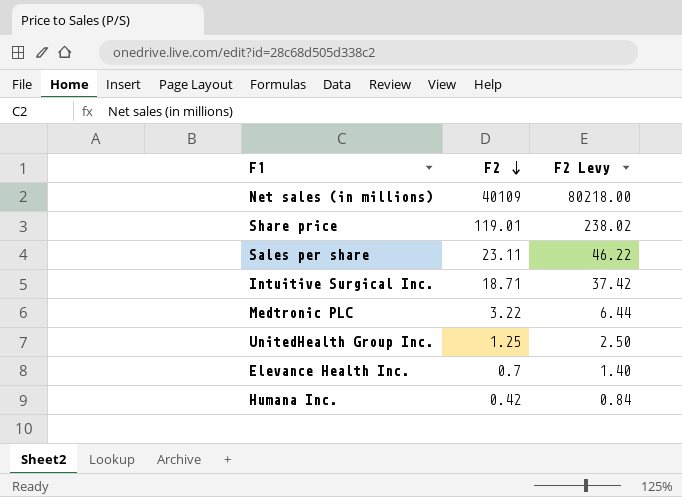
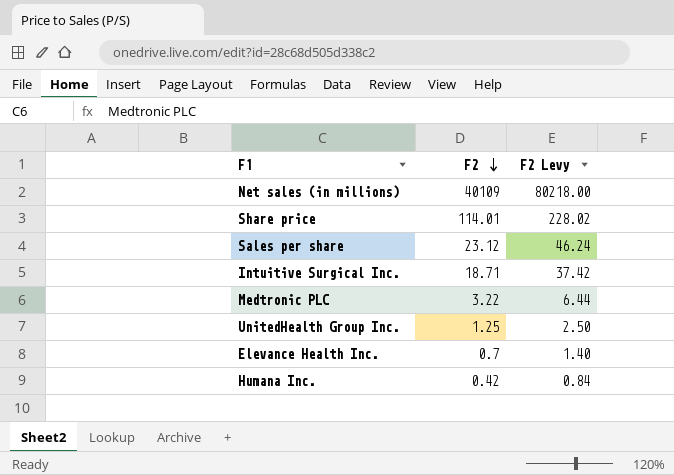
Share price | F2: 119.01 -> 114.01
Share price | F2 Levy: 238.02 -> 228.02
Sales per share | F2: 23.11 -> 23.12
Sales per share | F2 Levy: 46.22 -> 46.24

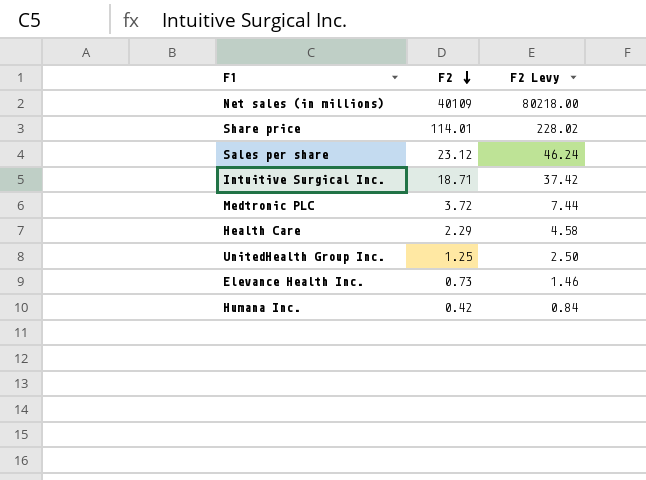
Medtronic PLC | F2: 3.22 -> 3.72
Medtronic PLC | F2 Levy: 6.44 -> 7.44
row Health Care: none -> 2.29 | 4.58
Elevance Health Inc. | F2: 0.7 -> 0.73
Elevance Health Inc. | F2 Levy: 1.40 -> 1.46

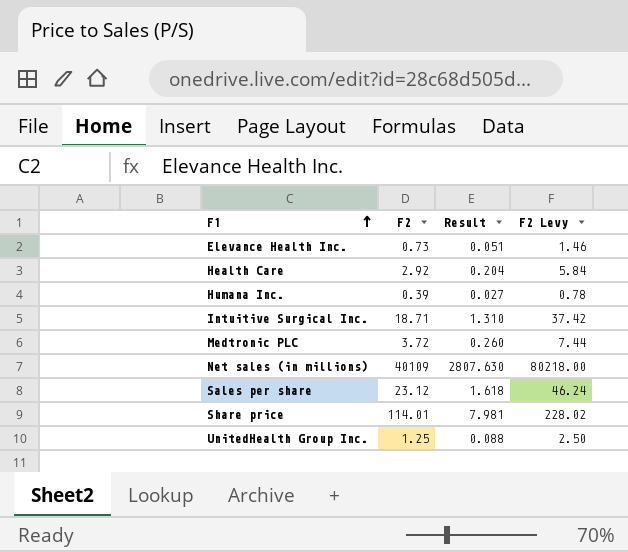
row order: F2 descending -> F1 ascending
column Result | formula: none -> [F2] * 0.07
Health Care | F2: 2.29 -> 2.92
Health Care | F2 Levy: 4.58 -> 5.84
Humana Inc. | F2: 0.42 -> 0.39
Humana Inc. | F2 Levy: 0.84 -> 0.78

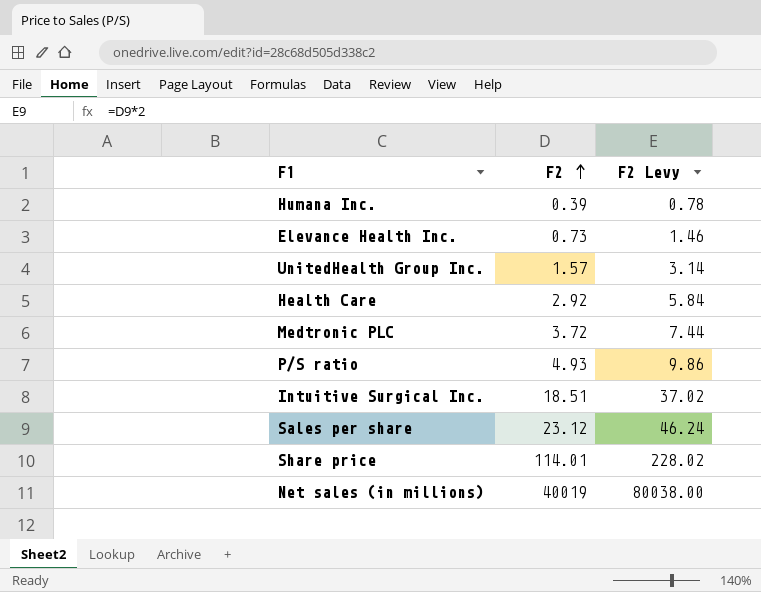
row order: F1 ascending -> F2 ascending
column Result | formula: [F2] * 0.07 -> none
UnitedHealth Group Inc. | F2: 1.25 -> 1.57
UnitedHealth Group Inc. | F2 Levy: 2.50 -> 3.14
row P/S ratio: none -> 4.93 | 9.86
Intuitive Surgical Inc. | F2: 18.71 -> 18.51
Intuitive Surgical Inc. | F2 Levy: 37.42 -> 37.02
Net sales (in millions) | F2: 40109 -> 40019
Net sales (in millions) | F2 Levy: 80218.00 -> 80038.00

